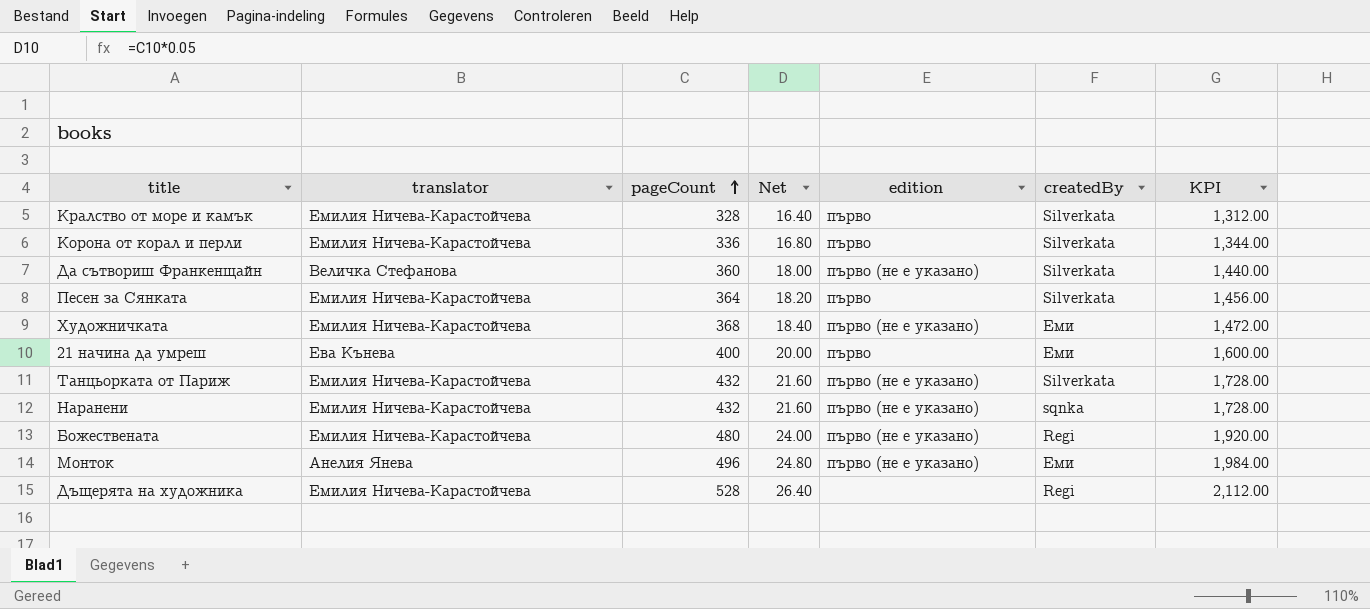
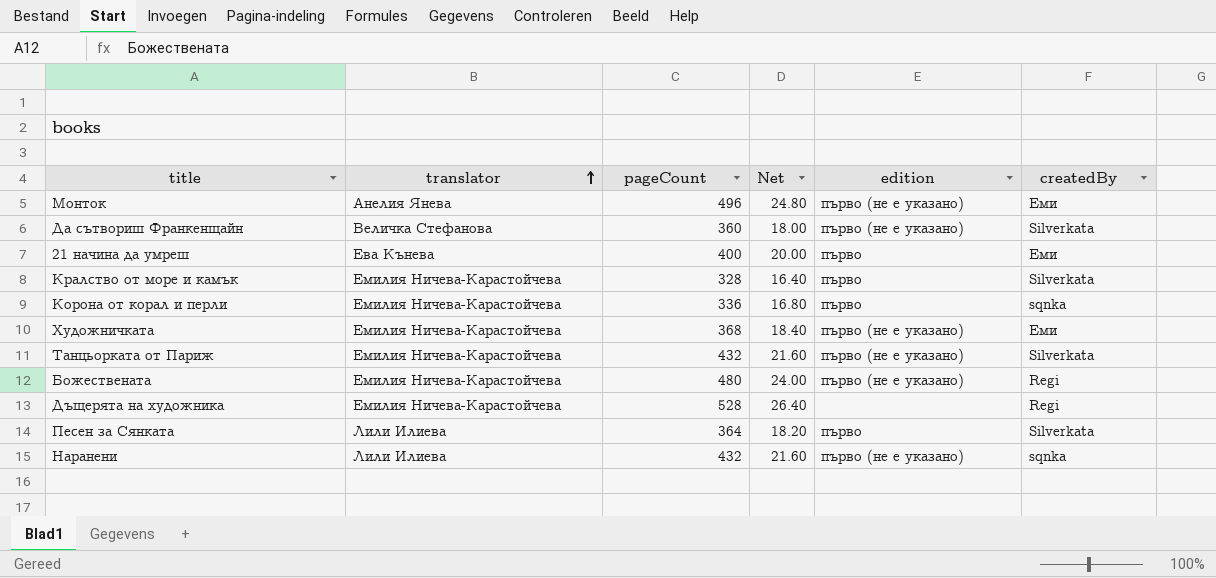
row order: pageCount ascending -> translator ascending
column KPI | formula: [pageCount] * 4 -> none
Корона от корал и перли | createdBy: Silverkata -> sqnka
Песен за Сянката | translator: Емилия Ничева-Карастойчева -> Лили Илиева
Наранени | translator: Емилия Ничева-Карастойчева -> Лили Илиева

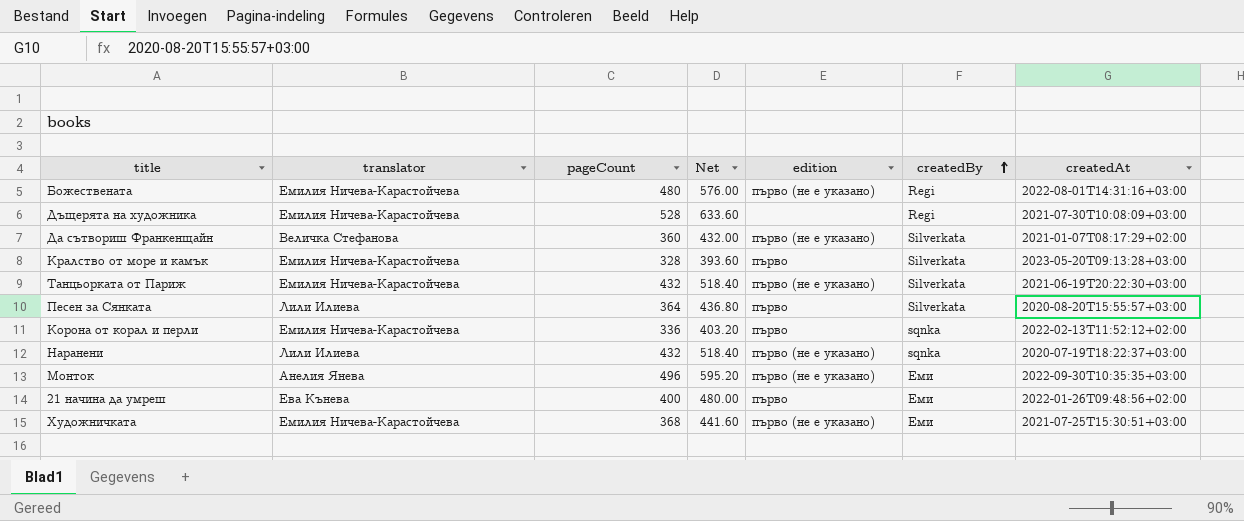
row order: translator ascending -> createdBy ascending
column Net | formula: [pageCount] * 0.05 -> [pageCount] * 1.2
column createdAt | position: none -> 7

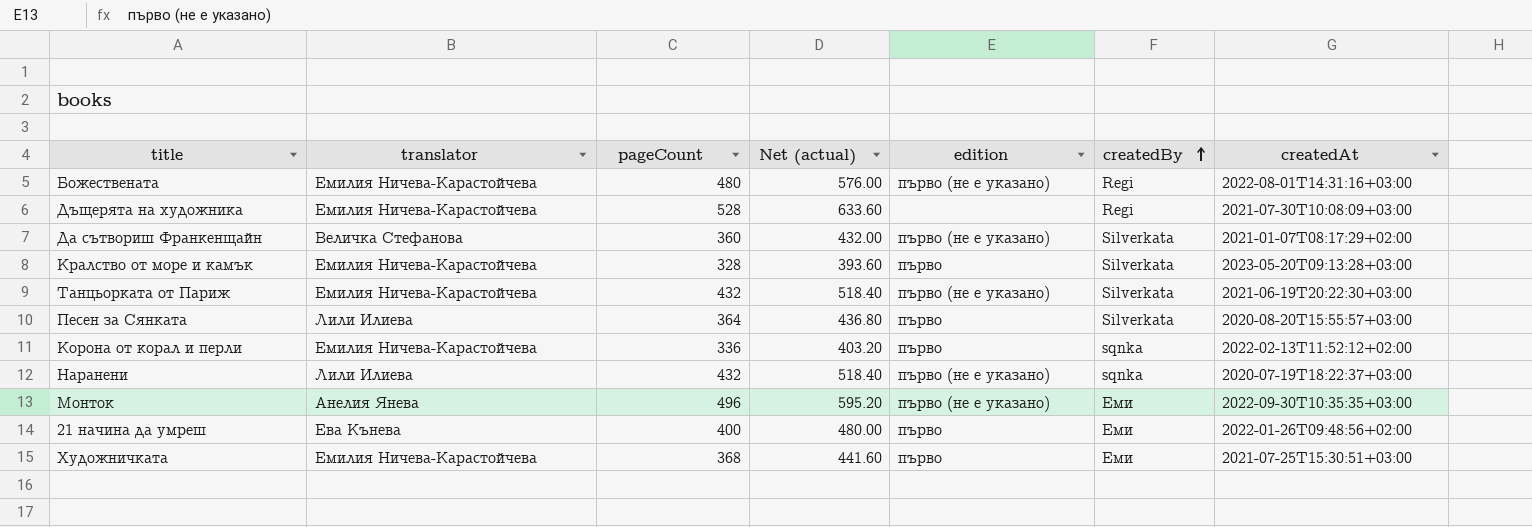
column name: Net -> Net (actual)
Художничката | edition: първо (не е указано) -> първо

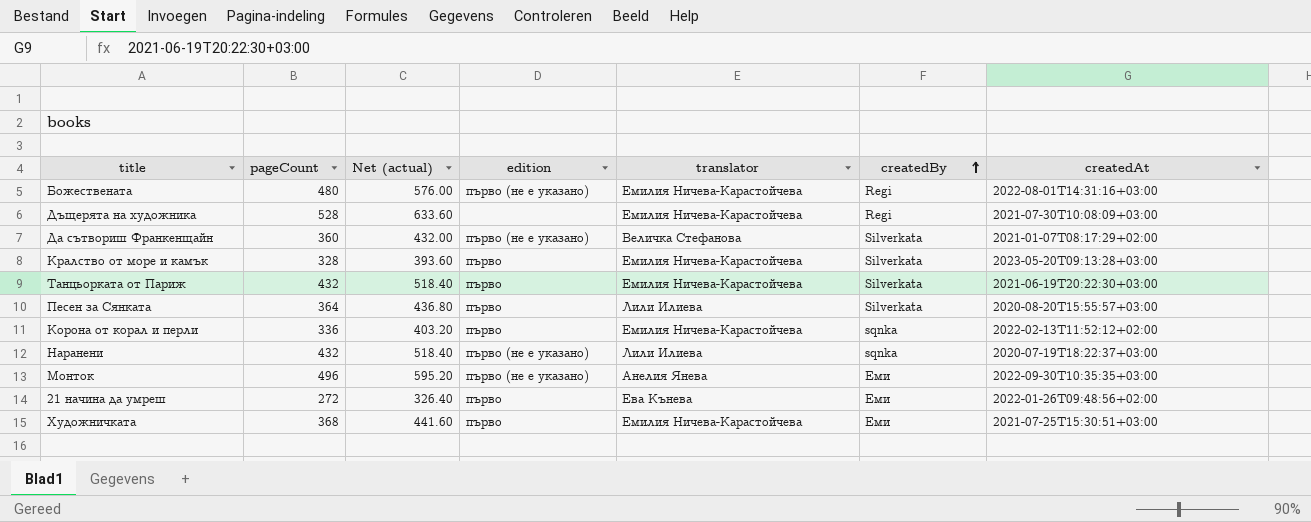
column translator | position: 2 -> 5
Танцьорката от Париж | edition: първо (не е указано) -> първо
21 начина да умреш | pageCount: 400 -> 272
21 начина да умреш | Net (actual): 480.00 -> 326.40

